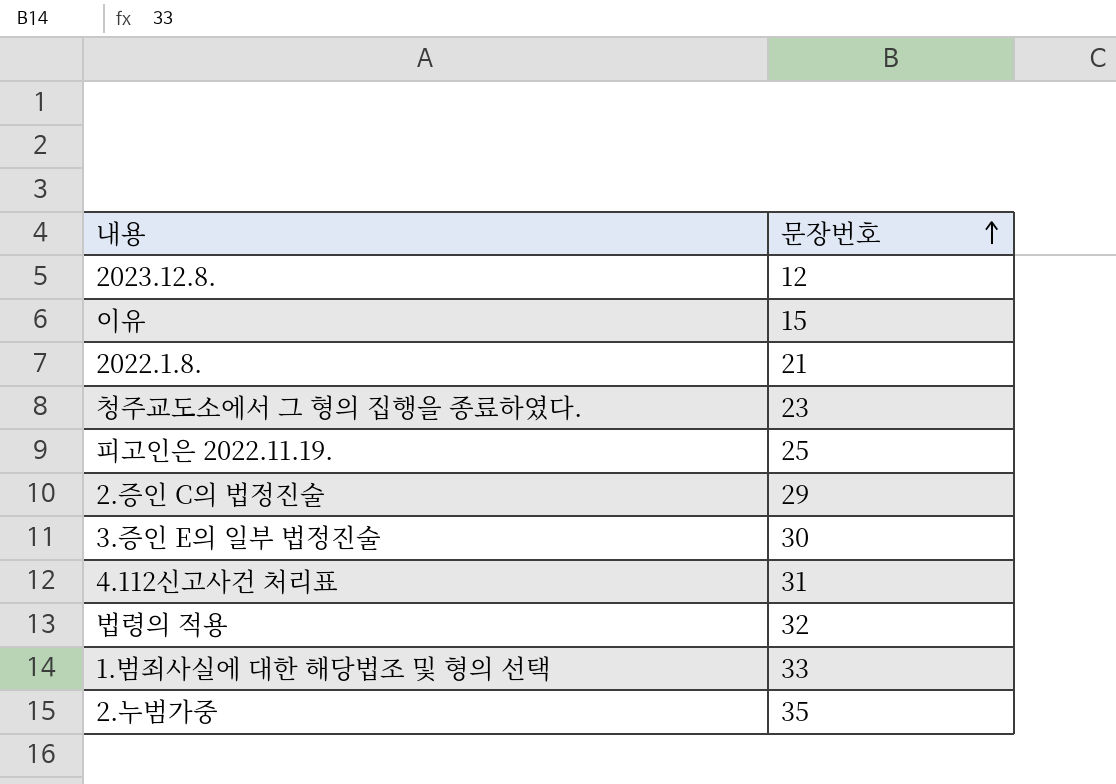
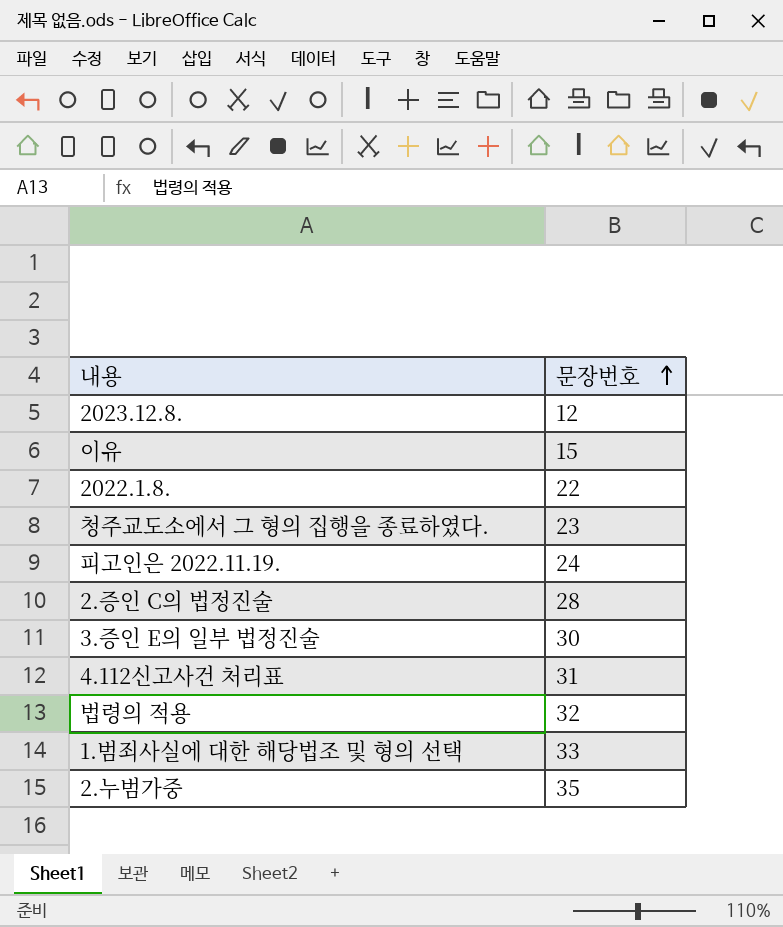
2022.1.8. | 문장번호: 21 -> 22
피고인은 2022.11.19. | 문장번호: 25 -> 24
2.증인 C의 법정진술 | 문장번호: 29 -> 28

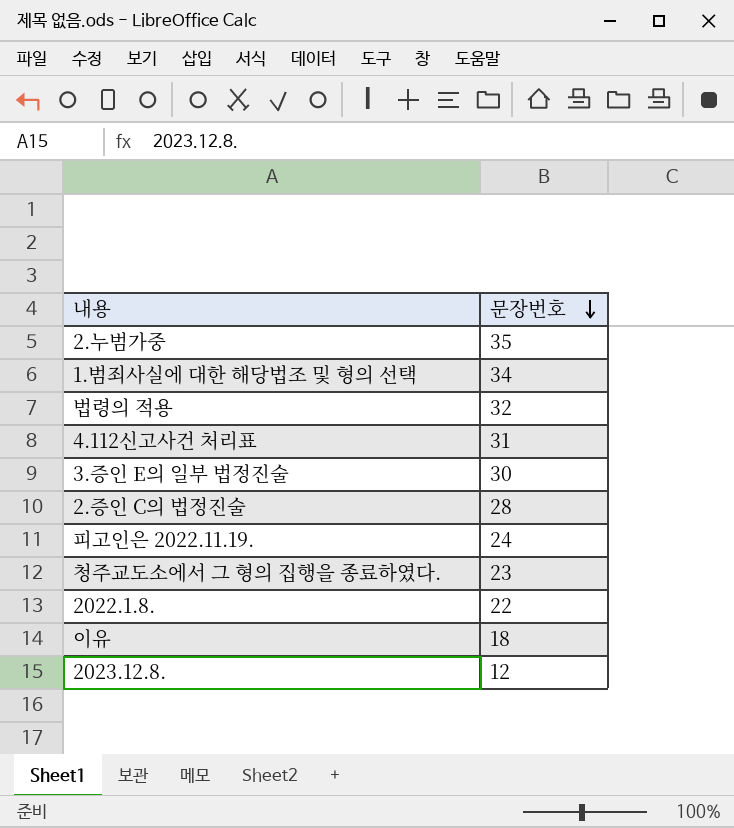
row order: 문장번호 ascending -> 문장번호 descending
1.범죄사실에 대한 해당법조 및 형의 선택 | 문장번호: 33 -> 34
이유 | 문장번호: 15 -> 18

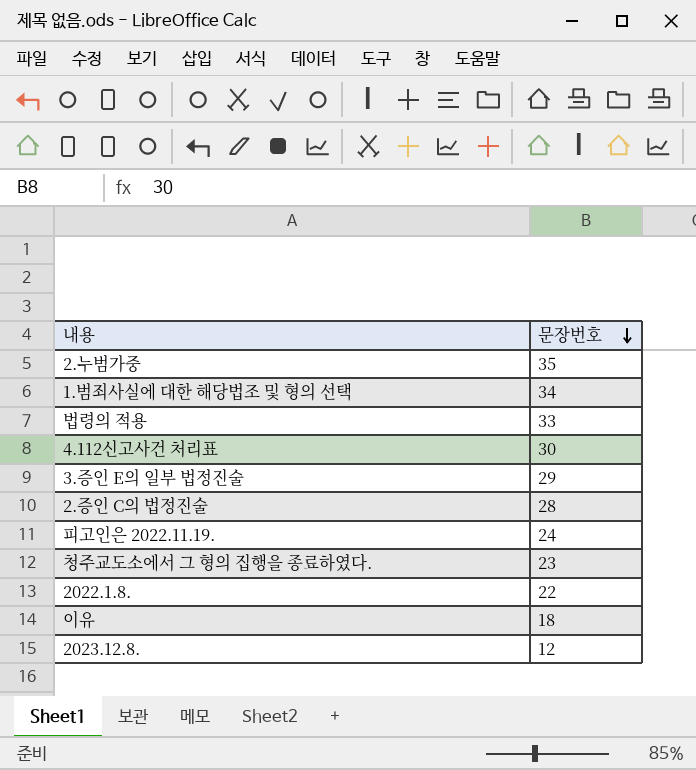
법령의 적용 | 문장번호: 32 -> 33
4.112신고사건 처리표 | 문장번호: 31 -> 30
3.증인 E의 일부 법정진술 | 문장번호: 30 -> 29

